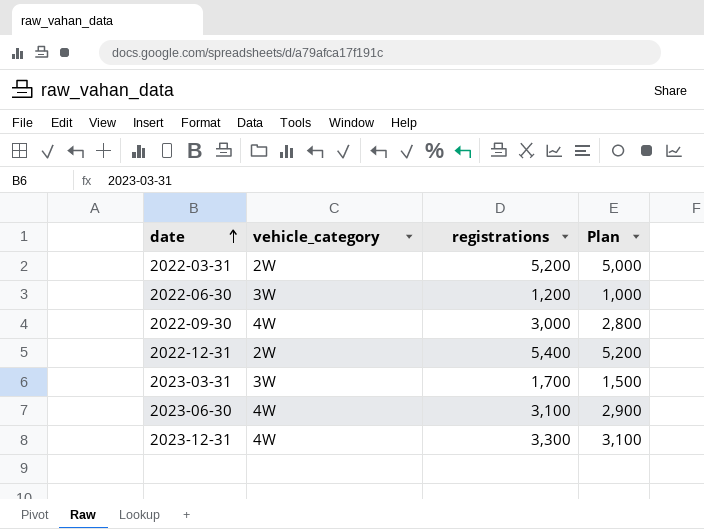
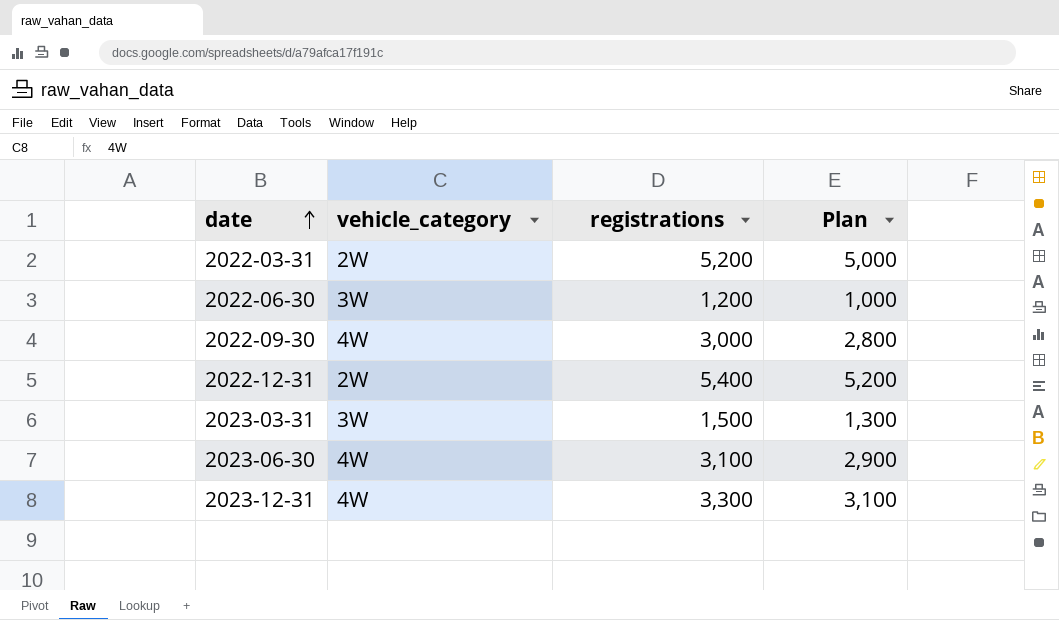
2023-03-31 | registrations: 1,700 -> 1,500
2023-03-31 | Plan: 1,500 -> 1,300

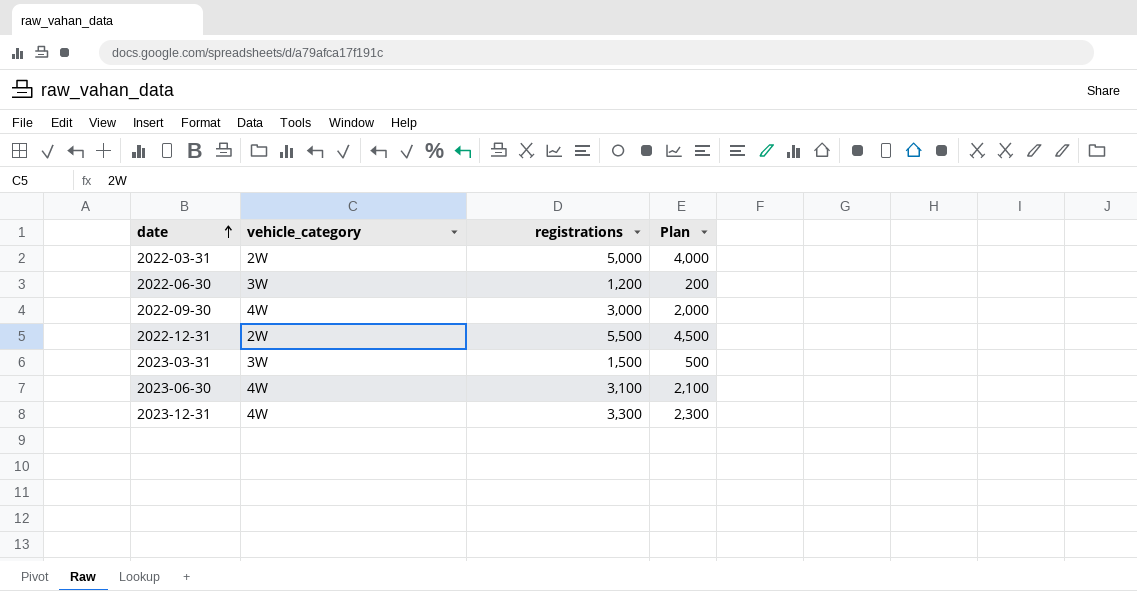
column Plan | formula: [registrations] - 200 -> [registrations] - 1000
2022-03-31 | registrations: 5,200 -> 5,000
2022-12-31 | registrations: 5,400 -> 5,500

